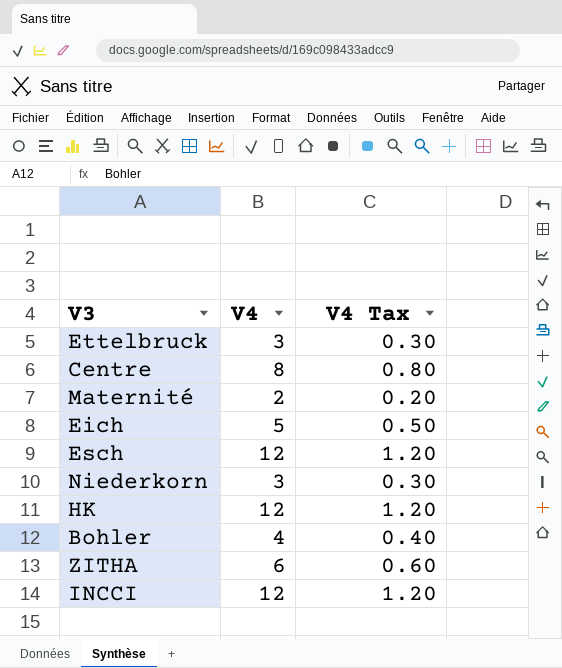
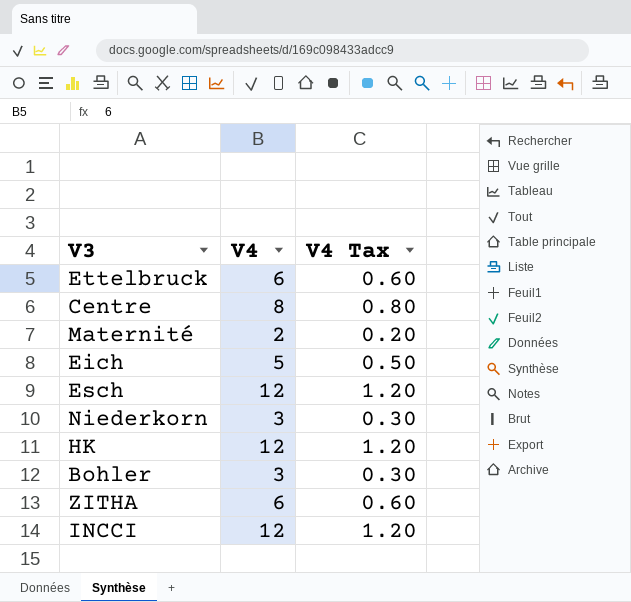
Ettelbruck | V4: 3 -> 6
Ettelbruck | V4 Tax: 0.30 -> 0.60
Bohler | V4: 4 -> 3
Bohler | V4 Tax: 0.40 -> 0.30

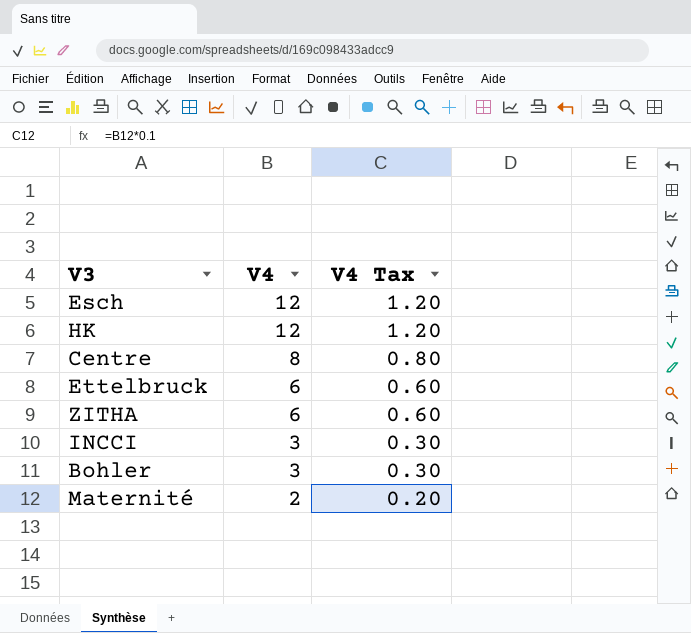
row order: none -> V4 descending
row Eich: 5 | 0.50 -> none
row Niederkorn: 3 | 0.30 -> none
INCCI | V4: 12 -> 3
INCCI | V4 Tax: 1.20 -> 0.30

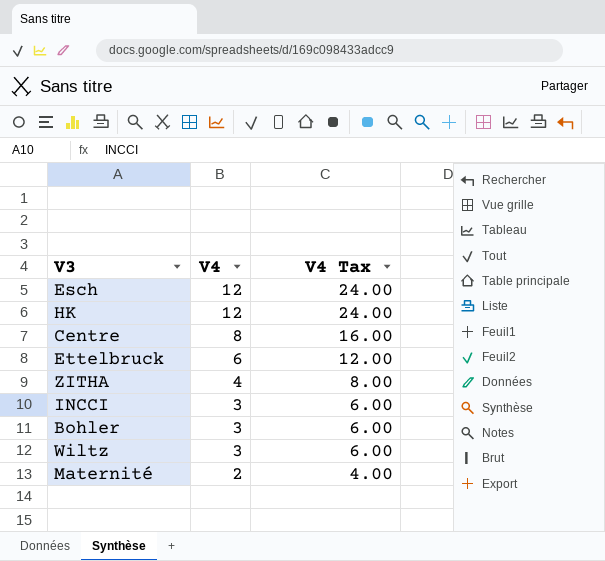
column V4 Tax | formula: [V4] * 0.1 -> [V4] * 2
ZITHA | V4: 6 -> 4
row Wiltz: none -> 3 | 6.00

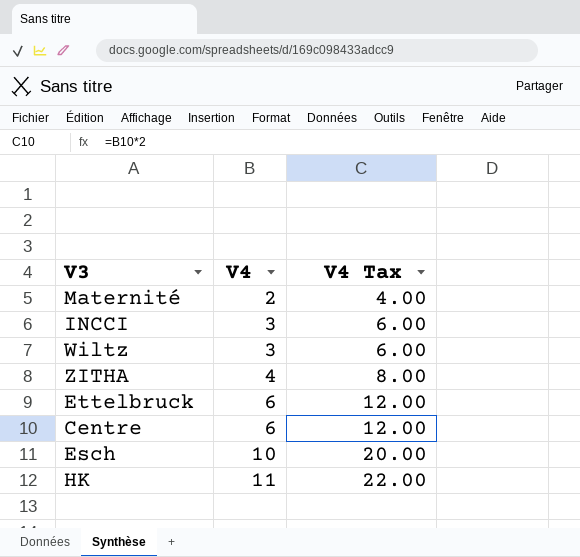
row order: V4 descending -> V4 ascending
row Bohler: 3 | 6.00 -> none
Centre | V4: 8 -> 6
Centre | V4 Tax: 16.00 -> 12.00
Esch | V4: 12 -> 10
Esch | V4 Tax: 24.00 -> 20.00
HK | V4: 12 -> 11
HK | V4 Tax: 24.00 -> 22.00

